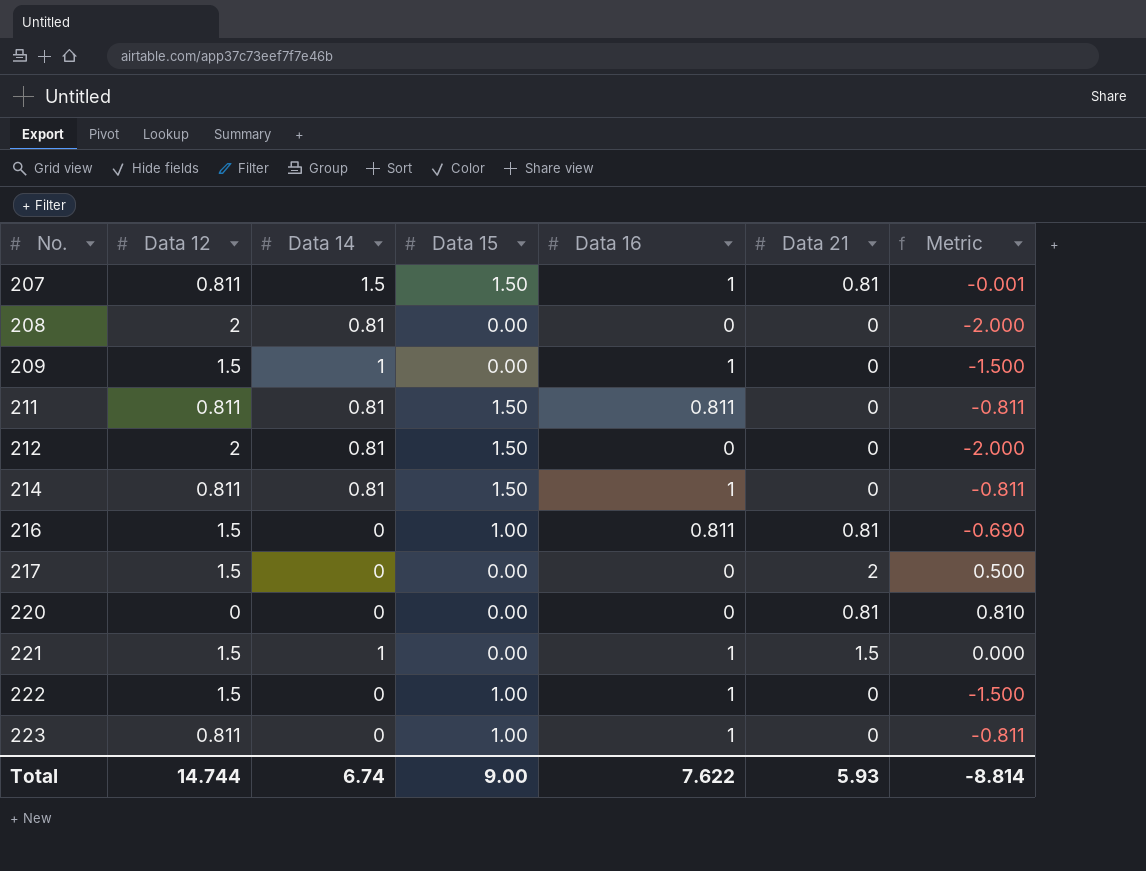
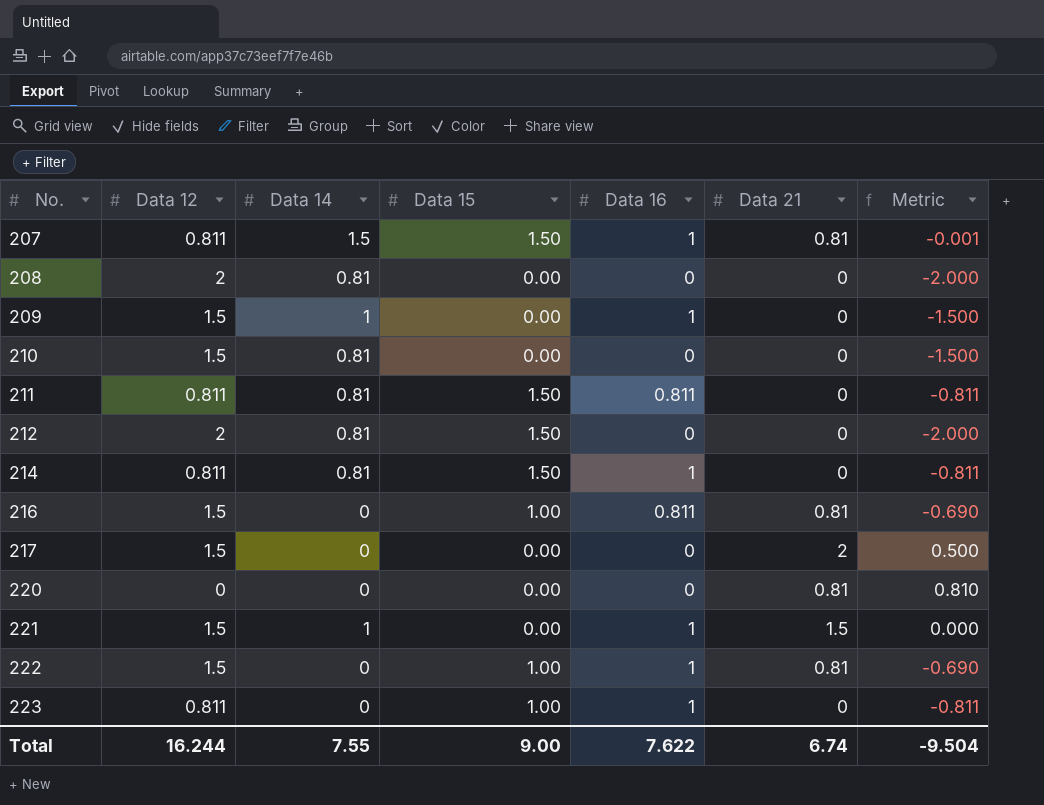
row 210: none -> 1.5 | 0.81 | 0.00 | 0 | 0 | -1.500
222 | Data 21: 0 -> 0.81
222 | Metric: -1.500 -> -0.690
Total | Data 12: 14.744 -> 16.244
Total | Data 14: 6.74 -> 7.55
Total | Data 21: 5.93 -> 6.74
Total | Metric: -8.814 -> -9.504

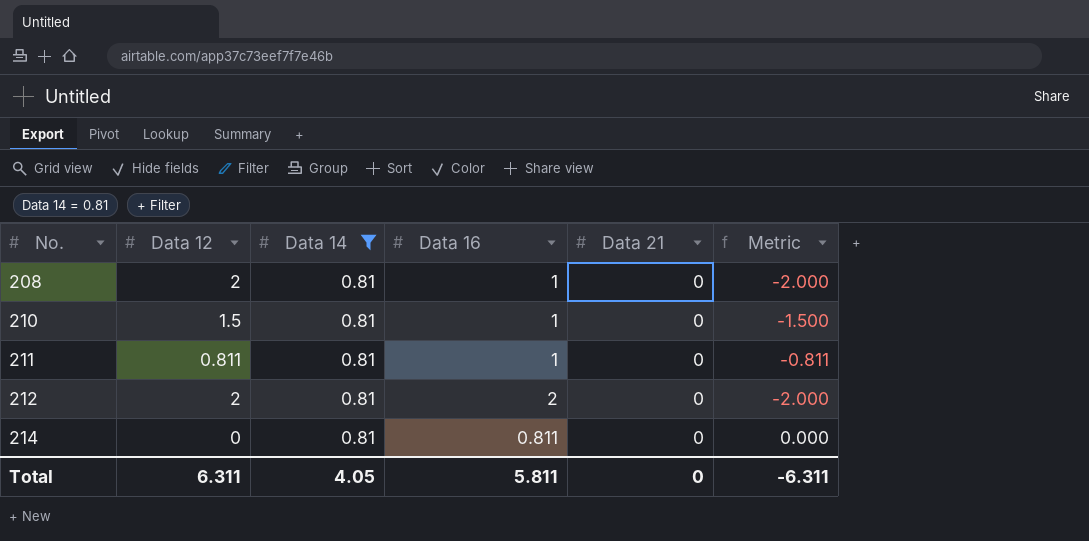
filter: none -> Data 14 = 0.81
column Data 15 | position: 4 -> none
208 | Data 16: 0 -> 1
210 | Data 16: 0 -> 1
211 | Data 16: 0.811 -> 1
212 | Data 16: 0 -> 2
214 | Data 12: 0.811 -> 0
214 | Data 16: 1 -> 0.811
214 | Metric: -0.811 -> 0.000
Total | Data 12: 16.244 -> 6.311
Total | Data 14: 7.55 -> 4.05
Total | Data 16: 7.622 -> 5.811
Total | Data 21: 6.74 -> 0
Total | Metric: -9.504 -> -6.311

